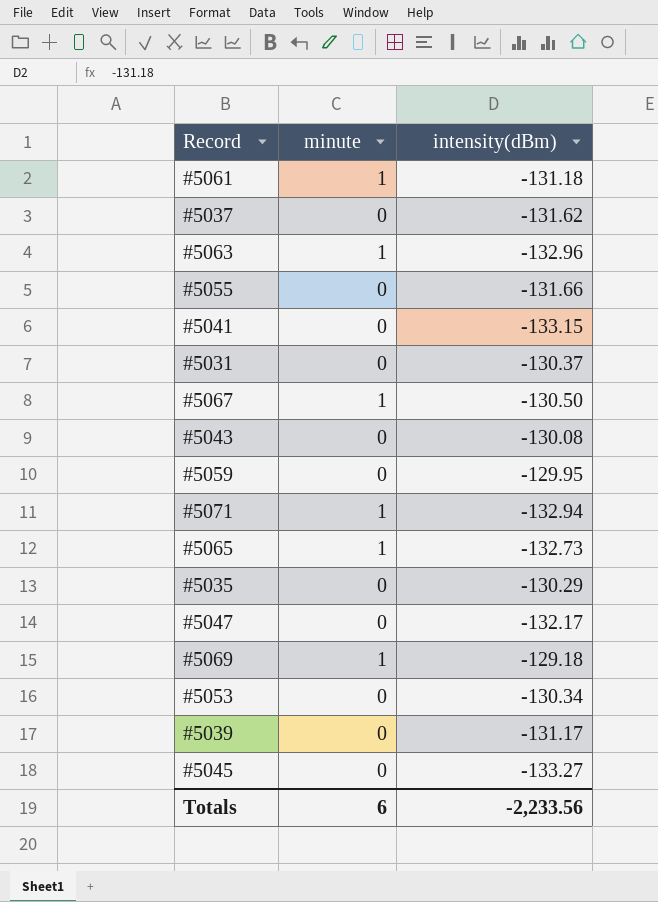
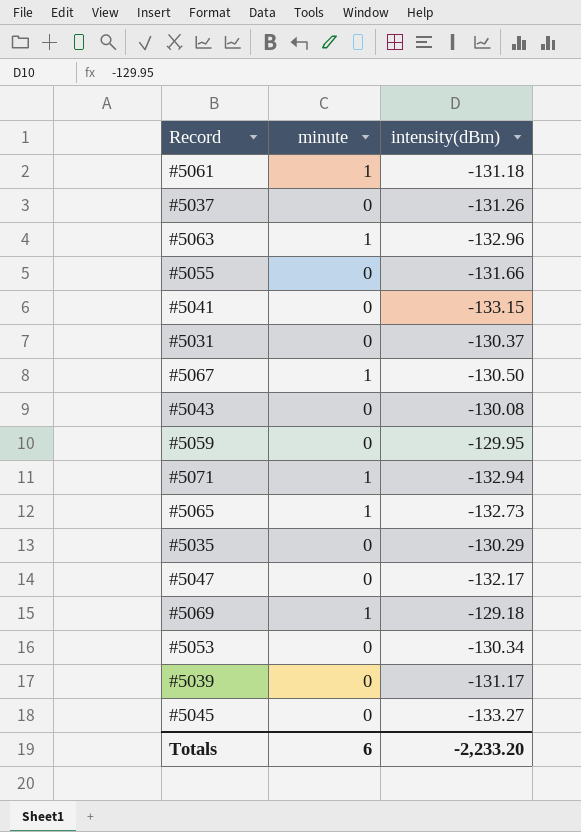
#5037 | intensity(dBm): -131.62 -> -131.26
Totals | intensity(dBm): -2,233.56 -> -2,233.20

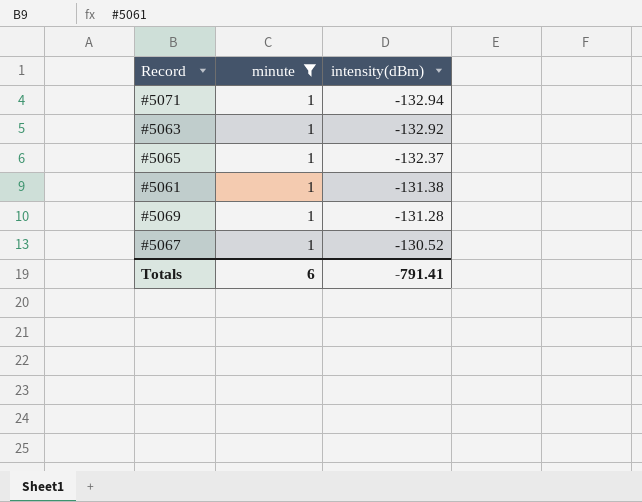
filter: none -> minute = 1
row order: none -> intensity(dBm) ascending
#5063 | intensity(dBm): -132.96 -> -132.92
#5065 | intensity(dBm): -132.73 -> -132.37
#5061 | intensity(dBm): -131.18 -> -131.38
#5069 | intensity(dBm): -129.18 -> -131.28
#5067 | intensity(dBm): -130.50 -> -130.52
Totals | intensity(dBm): -2,233.20 -> -791.41

